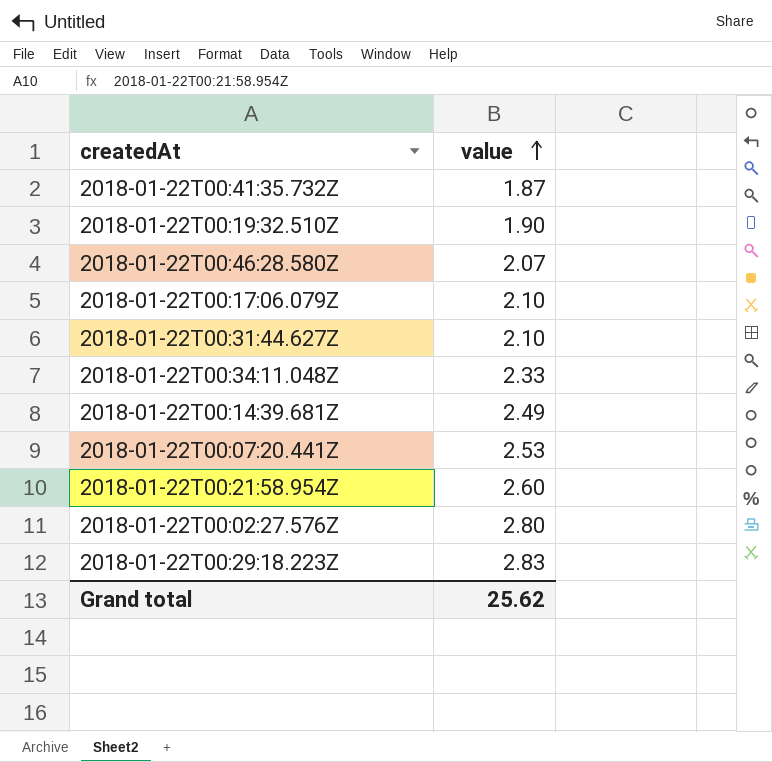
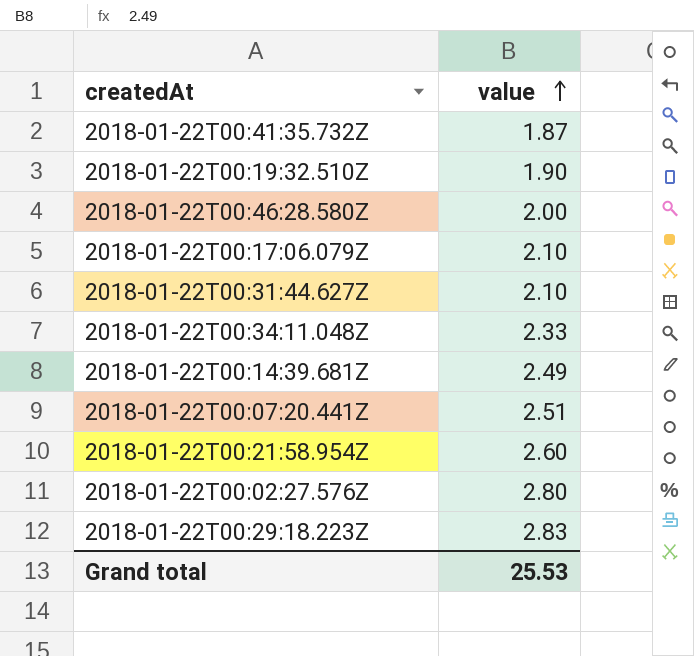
2018-01-22T00:46:28.580Z | value: 2.07 -> 2.00
2018-01-22T00:07:20.441Z | value: 2.53 -> 2.51
Grand total | value: 25.62 -> 25.53

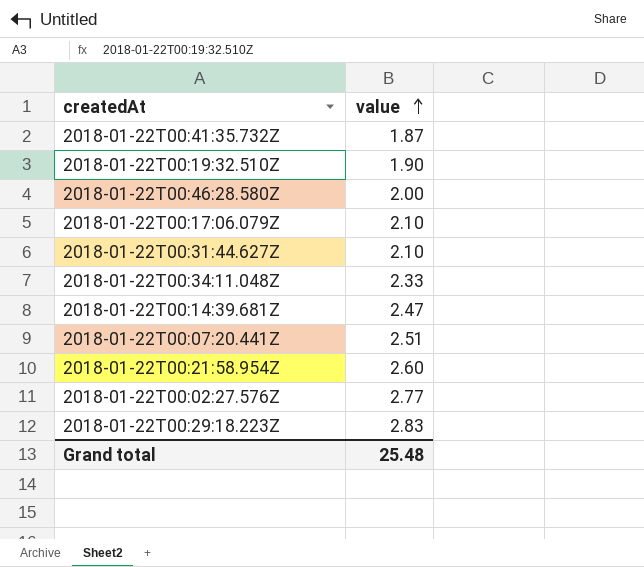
2018-01-22T00:14:39.681Z | value: 2.49 -> 2.47
2018-01-22T00:02:27.576Z | value: 2.80 -> 2.77
Grand total | value: 25.53 -> 25.48

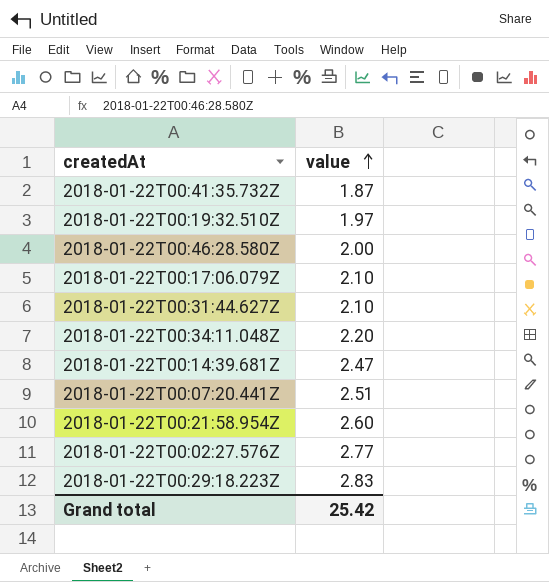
2018-01-22T00:19:32.510Z | value: 1.90 -> 1.97
2018-01-22T00:34:11.048Z | value: 2.33 -> 2.20
Grand total | value: 25.48 -> 25.42

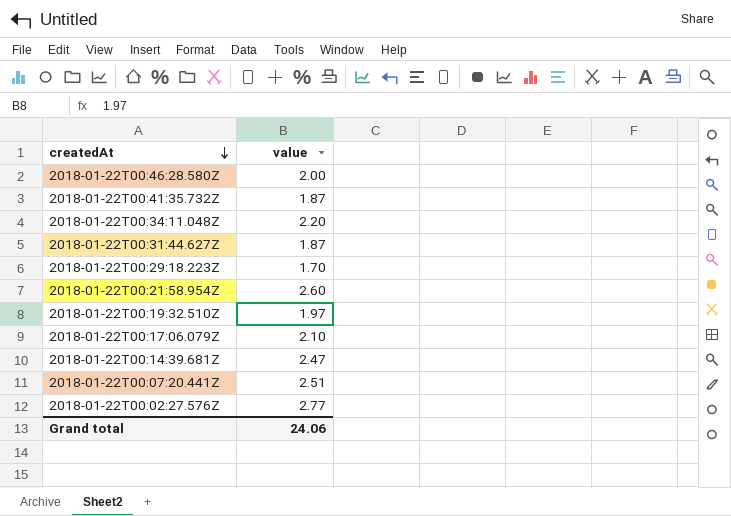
row order: value ascending -> createdAt descending
2018-01-22T00:31:44.627Z | value: 2.10 -> 1.87
2018-01-22T00:29:18.223Z | value: 2.83 -> 1.70
Grand total | value: 25.42 -> 24.06

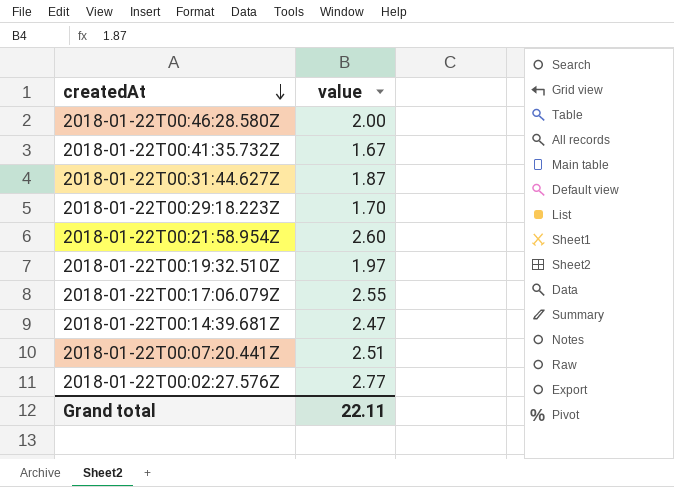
row 2018-01-22T00:34:11.048Z: 2.20 -> none
2018-01-22T00:41:35.732Z | value: 1.87 -> 1.67
2018-01-22T00:17:06.079Z | value: 2.10 -> 2.55
Grand total | value: 24.06 -> 22.11

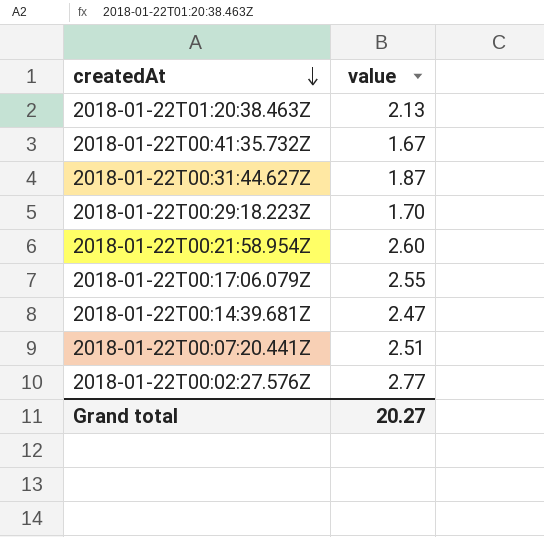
row 2018-01-22T00:46:28.580Z: 2.00 -> none
row 2018-01-22T00:19:32.510Z: 1.97 -> none
row 2018-01-22T01:20:38.463Z: none -> 2.13
Grand total | value: 22.11 -> 20.27

